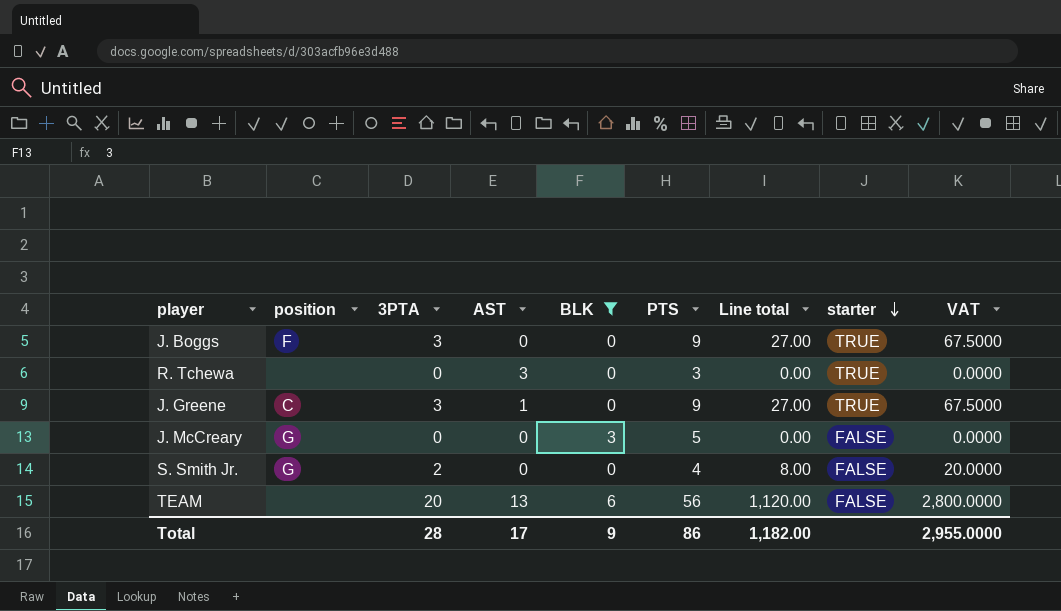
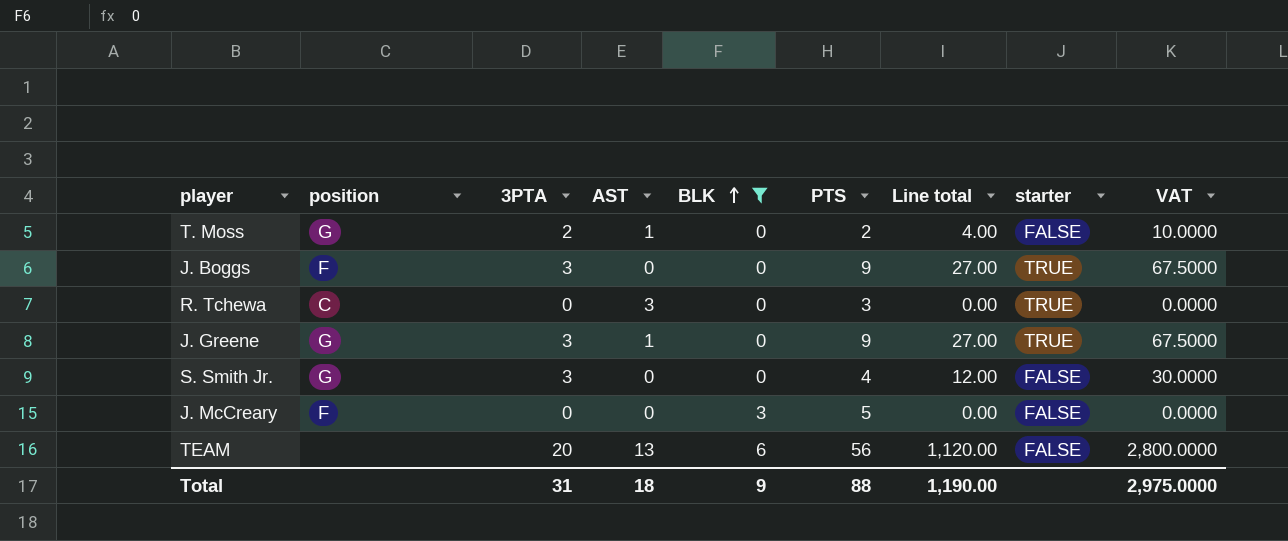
row order: starter descending -> BLK ascending
row T. Moss: none -> G | 2 | 1 | 0 | 2 | 4.00 | FALSE | 10.0000
R. Tchewa | position: none -> C
J. Greene | position: C -> G
S. Smith Jr. | 3PTA: 2 -> 3
S. Smith Jr. | Line total: 8.00 -> 12.00
S. Smith Jr. | VAT: 20.0000 -> 30.0000
J. McCreary | position: G -> F
Total | 3PTA: 28 -> 31
Total | AST: 17 -> 18
Total | PTS: 86 -> 88
Total | Line total: 1,182.00 -> 1,190.00
Total | VAT: 2,955.0000 -> 2,975.0000

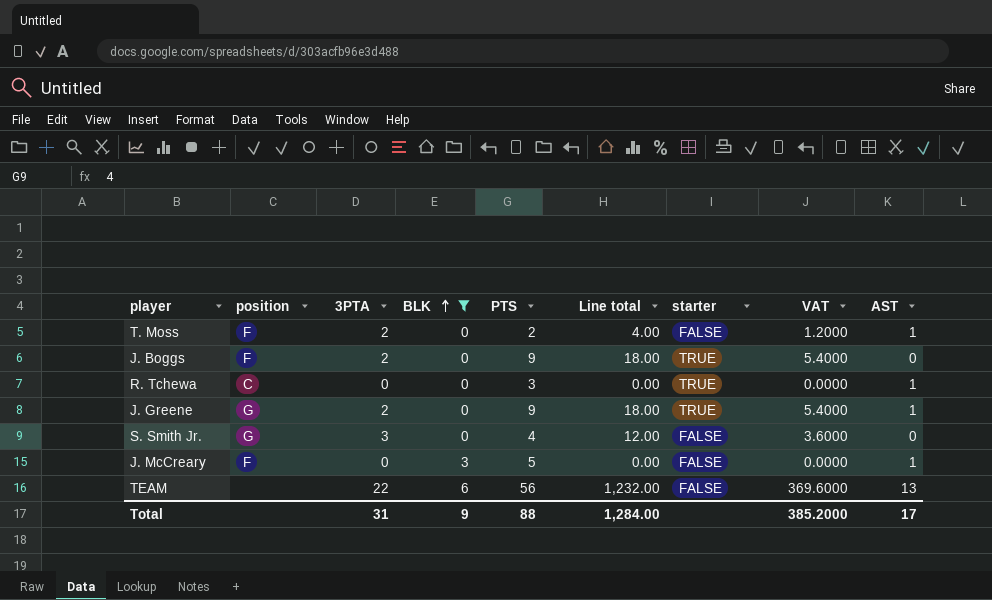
column VAT | formula: [Line total] * 2.5 -> [Line total] * 0.3
column AST | position: 4 -> 9
T. Moss | position: G -> F
J. Boggs | 3PTA: 3 -> 2
J. Boggs | Line total: 27.00 -> 18.00
R. Tchewa | AST: 3 -> 1
J. Greene | 3PTA: 3 -> 2
J. Greene | Line total: 27.00 -> 18.00
J. McCreary | AST: 0 -> 1
TEAM | 3PTA: 20 -> 22
TEAM | Line total: 1,120.00 -> 1,232.00
Total | Line total: 1,190.00 -> 1,284.00
Total | VAT: 2,975.0000 -> 385.2000
Total | AST: 18 -> 17

